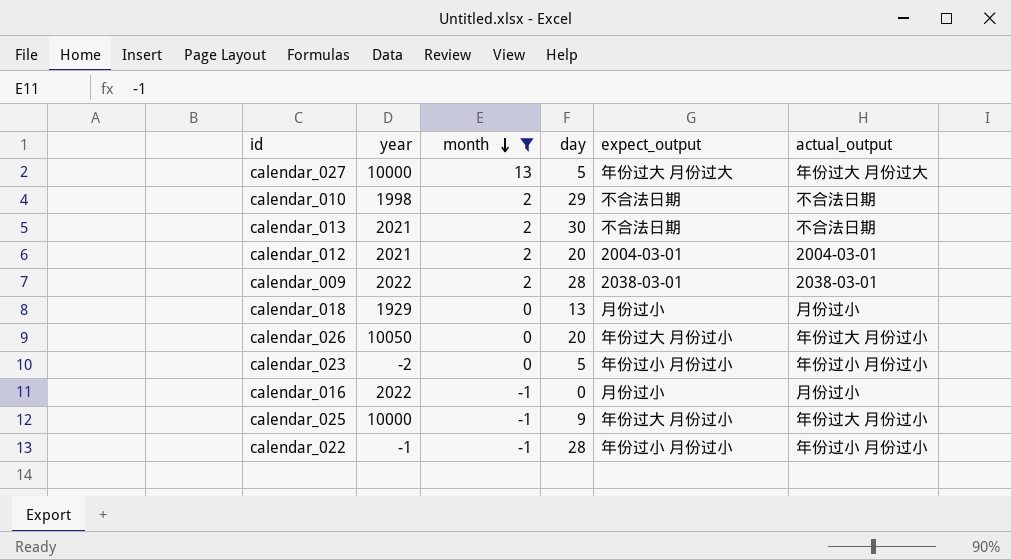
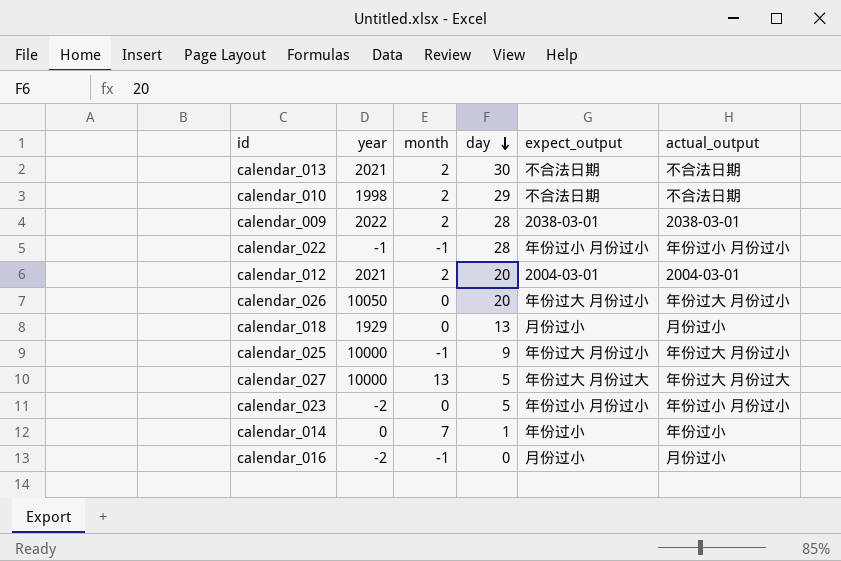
filter: month != 7 -> none
row order: month descending -> day descending
calendar_016 | year: 2022 -> -2

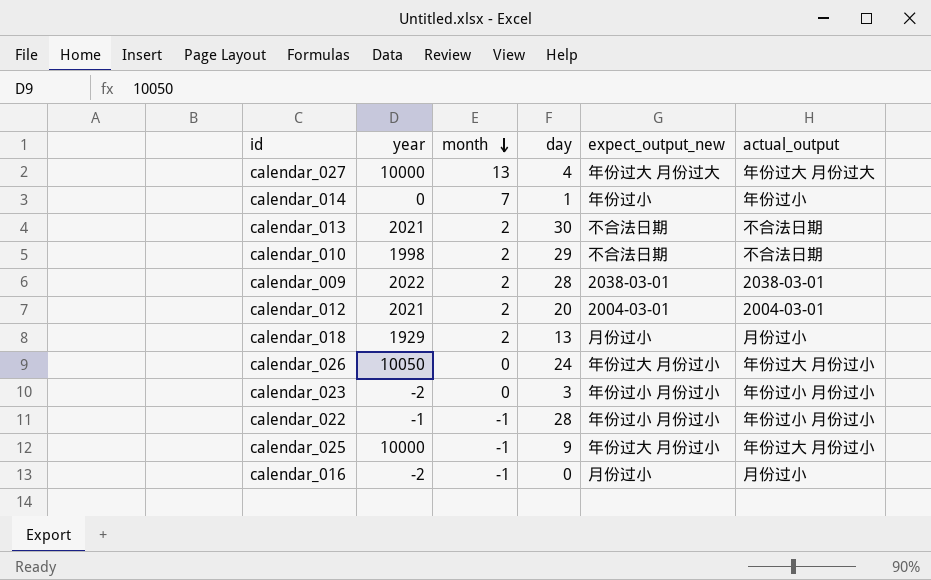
row order: day descending -> month descending
column name: expect_output -> expect_output_new
calendar_027 | day: 5 -> 4
calendar_018 | month: 0 -> 2
calendar_026 | day: 20 -> 24
calendar_023 | day: 5 -> 3

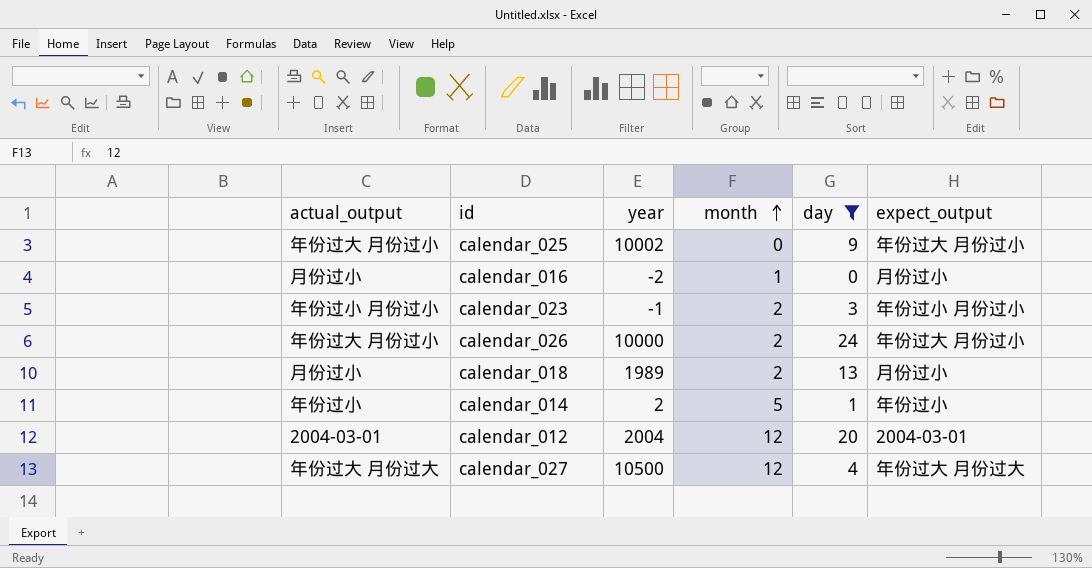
filter: none -> day <= 24
row order: month descending -> month ascending
column actual_output | position: 6 -> 1
column name: expect_output_new -> expect_output
calendar_025 | year: 10000 -> 10002
calendar_025 | month: -1 -> 0
calendar_016 | month: -1 -> 1
calendar_023 | year: -2 -> -1
calendar_023 | month: 0 -> 2
calendar_026 | year: 10050 -> 10000
calendar_026 | month: 0 -> 2
calendar_018 | year: 1929 -> 1989
calendar_014 | year: 0 -> 2
calendar_014 | month: 7 -> 5
calendar_012 | year: 2021 -> 2004
calendar_012 | month: 2 -> 12
calendar_027 | year: 10000 -> 10500
calendar_027 | month: 13 -> 12

